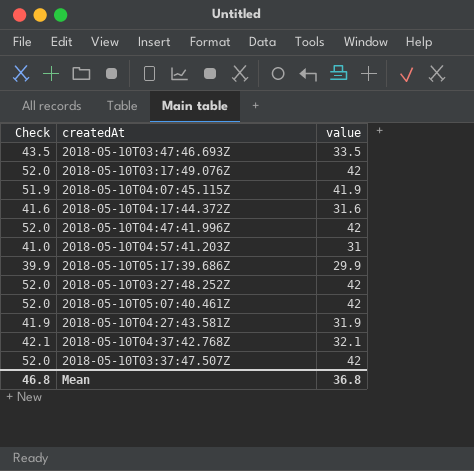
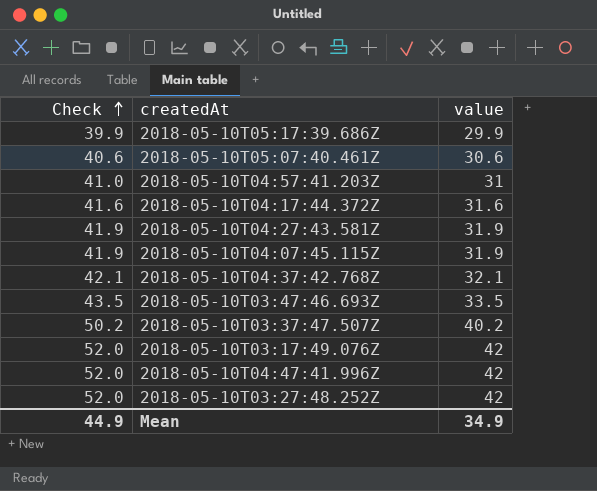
row order: none -> Check ascending
2018-05-10T05:07:40.461Z | Check: 52.0 -> 40.6
2018-05-10T05:07:40.461Z | value: 42 -> 30.6
2018-05-10T04:07:45.115Z | Check: 51.9 -> 41.9
2018-05-10T04:07:45.115Z | value: 41.9 -> 31.9
2018-05-10T03:37:47.507Z | Check: 52.0 -> 50.2
2018-05-10T03:37:47.507Z | value: 42 -> 40.2
Mean | Check: 46.8 -> 44.9
Mean | value: 36.8 -> 34.9

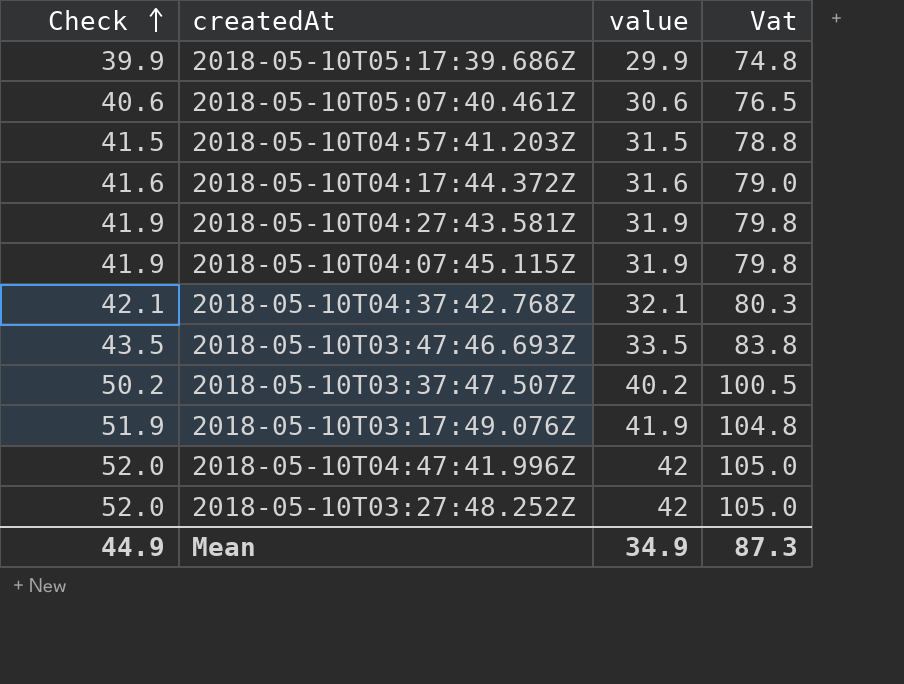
column Vat | formula: none -> [value] * 2.5
2018-05-10T04:57:41.203Z | Check: 41.0 -> 41.5
2018-05-10T04:57:41.203Z | value: 31 -> 31.5
2018-05-10T03:17:49.076Z | Check: 52.0 -> 51.9
2018-05-10T03:17:49.076Z | value: 42 -> 41.9

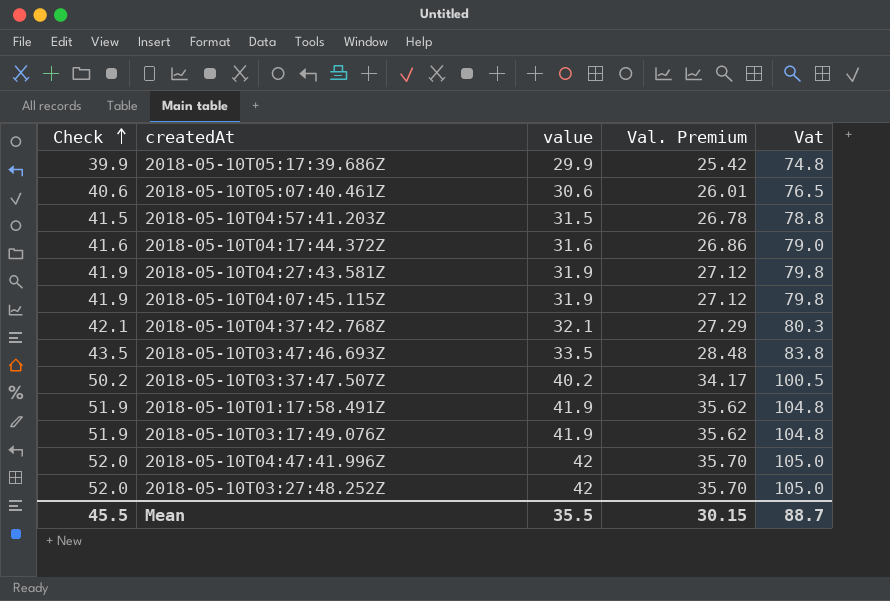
column Val. Premium | formula: none -> [value] * 0.85
row 2018-05-10T01:17:58.491Z: none -> 51.9 | 41.9 | 35.62 | 104.8
Mean | Check: 44.9 -> 45.5
Mean | value: 34.9 -> 35.5
Mean | Vat: 87.3 -> 88.7

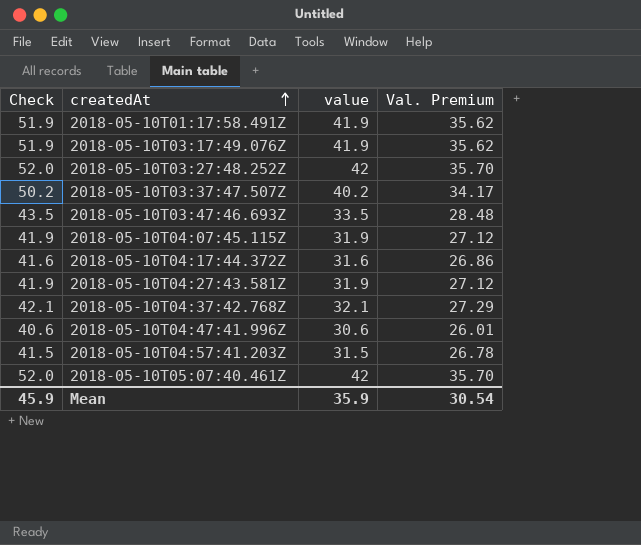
row order: Check ascending -> createdAt ascending
column Vat | formula: [value] * 2.5 -> none
row 2018-05-10T05:17:39.686Z: 39.9 | 29.9 | 25.42 | 74.8 -> none
2018-05-10T04:47:41.996Z | Check: 52.0 -> 40.6
2018-05-10T04:47:41.996Z | value: 42 -> 30.6
2018-05-10T04:47:41.996Z | Val. Premium: 35.70 -> 26.01
2018-05-10T05:07:40.461Z | Check: 40.6 -> 52.0
2018-05-10T05:07:40.461Z | value: 30.6 -> 42
2018-05-10T05:07:40.461Z | Val. Premium: 26.01 -> 35.70
Mean | Check: 45.5 -> 45.9
Mean | value: 35.5 -> 35.9
Mean | Val. Premium: 30.15 -> 30.54

